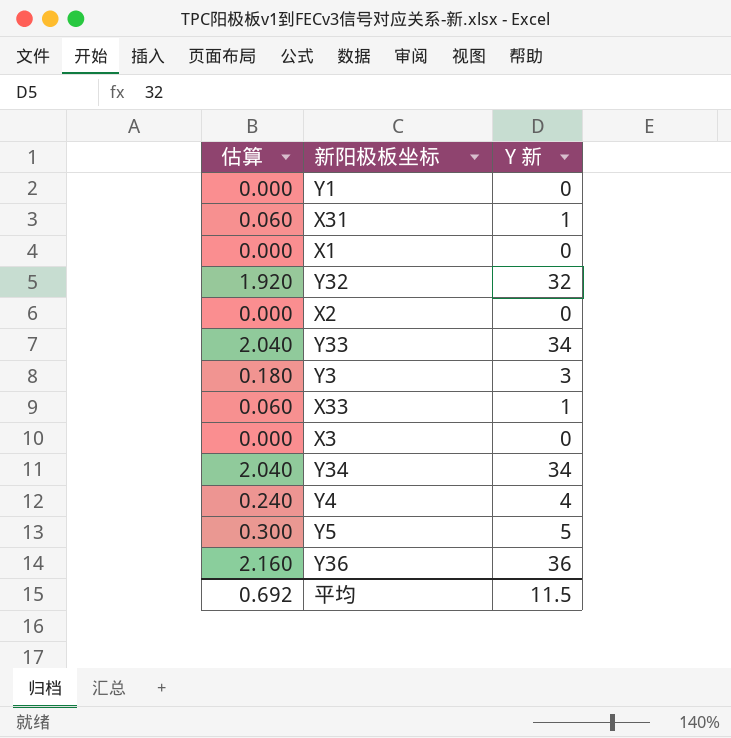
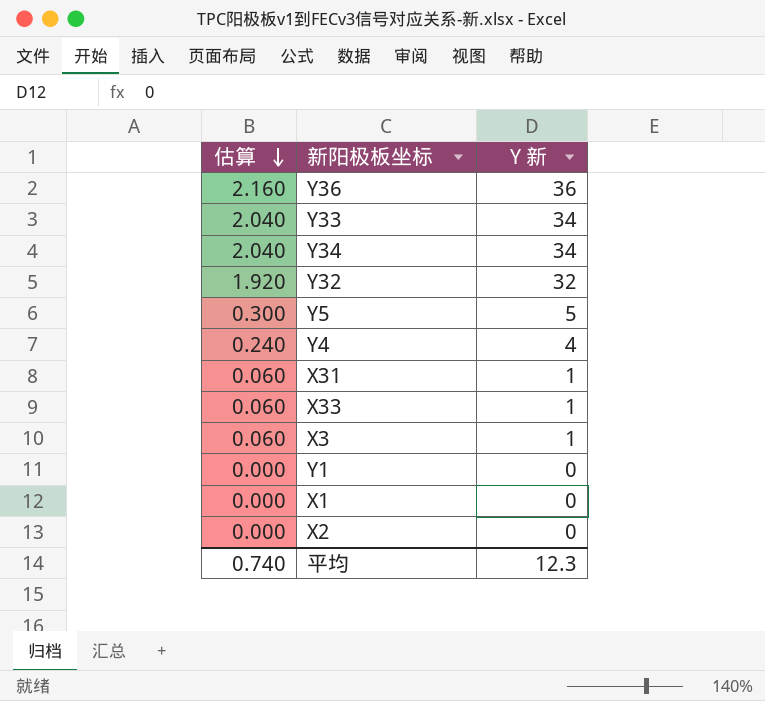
row order: none -> 估算 descending
row Y3: 0.180 | 3 -> none
X3 | 估算: 0.000 -> 0.060
X3 | Y 新: 0 -> 1
平均 | 估算: 0.692 -> 0.740
平均 | Y 新: 11.5 -> 12.3

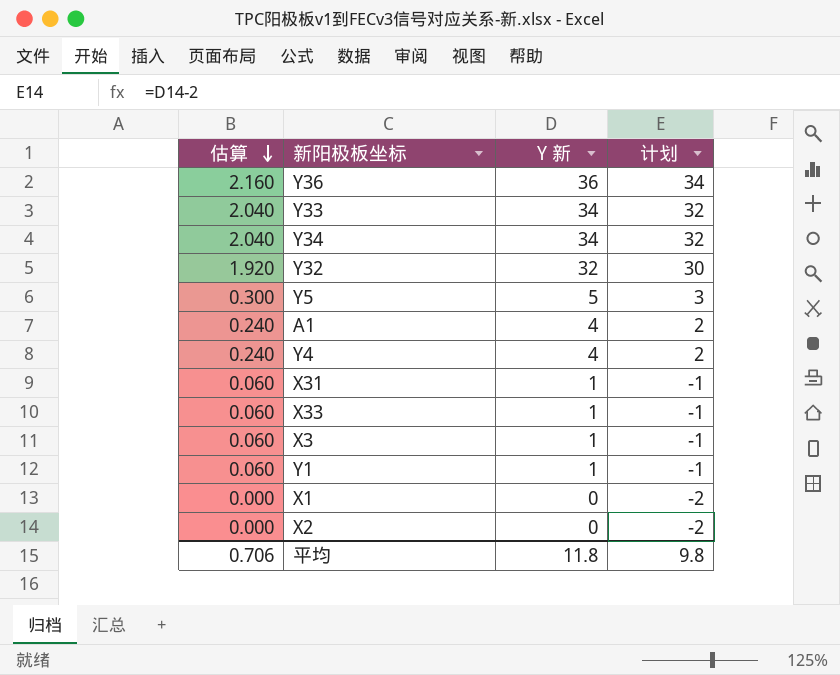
column 计划 | formula: none -> [Y 新] - 2
row A1: none -> 0.240 | 4 | 2
Y1 | 估算: 0.000 -> 0.060
Y1 | Y 新: 0 -> 1
平均 | 估算: 0.740 -> 0.706
平均 | Y 新: 12.3 -> 11.8

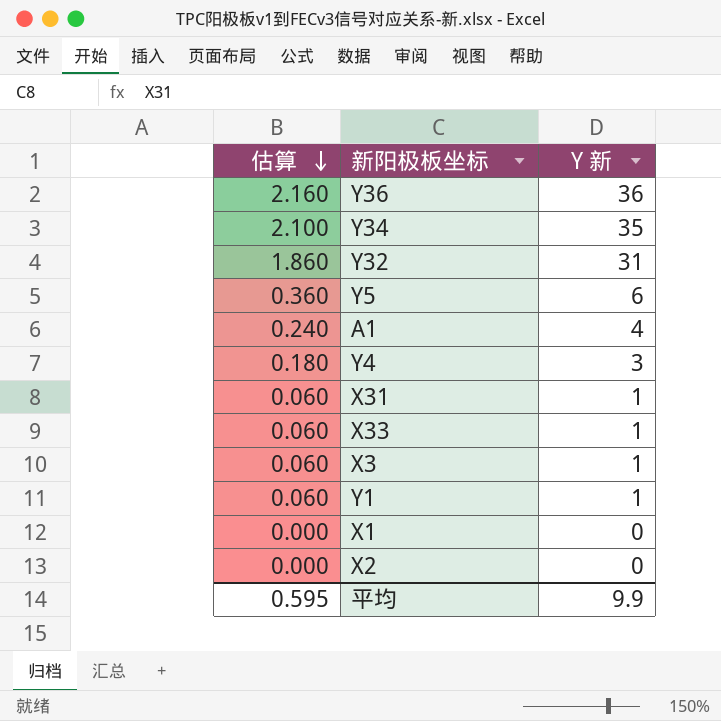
column 计划 | formula: [Y 新] - 2 -> none
row Y33: 2.040 | 34 | 32 -> none
Y34 | 估算: 2.040 -> 2.100
Y34 | Y 新: 34 -> 35
Y32 | 估算: 1.920 -> 1.860
Y32 | Y 新: 32 -> 31
Y5 | 估算: 0.300 -> 0.360
Y5 | Y 新: 5 -> 6
Y4 | 估算: 0.240 -> 0.180
Y4 | Y 新: 4 -> 3
平均 | 估算: 0.706 -> 0.595
平均 | Y 新: 11.8 -> 9.9

